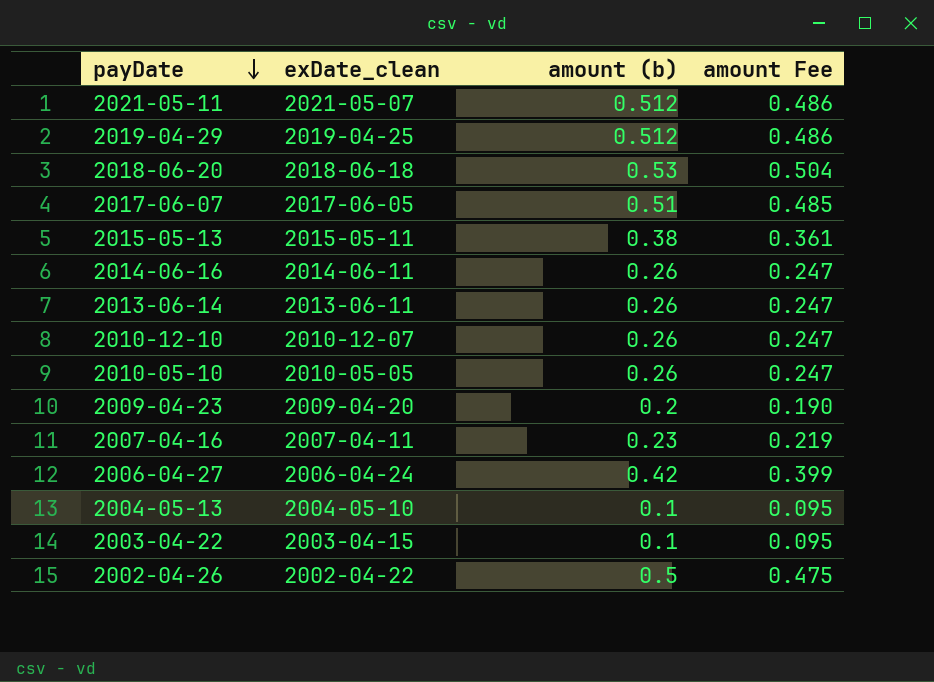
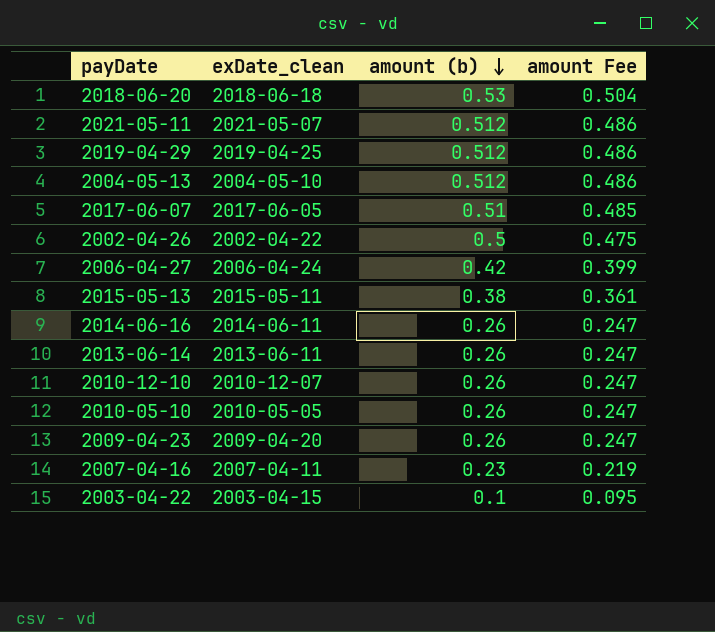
row order: payDate descending -> amount (b) descending
2004-05-13 | amount (b): 0.1 -> 0.512
2004-05-13 | amount Fee: 0.095 -> 0.486
2009-04-23 | amount (b): 0.2 -> 0.26
2009-04-23 | amount Fee: 0.190 -> 0.247

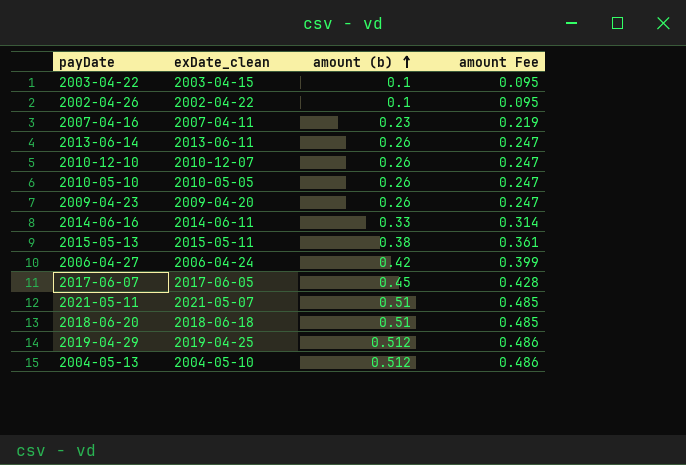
row order: amount (b) descending -> amount (b) ascending
2002-04-26 | amount (b): 0.5 -> 0.1
2002-04-26 | amount Fee: 0.475 -> 0.095
2014-06-16 | amount (b): 0.26 -> 0.33
2014-06-16 | amount Fee: 0.247 -> 0.314
2017-06-07 | amount (b): 0.51 -> 0.45
2017-06-07 | amount Fee: 0.485 -> 0.428
2021-05-11 | amount (b): 0.512 -> 0.51
2021-05-11 | amount Fee: 0.486 -> 0.485
2018-06-20 | amount (b): 0.53 -> 0.51
2018-06-20 | amount Fee: 0.504 -> 0.485

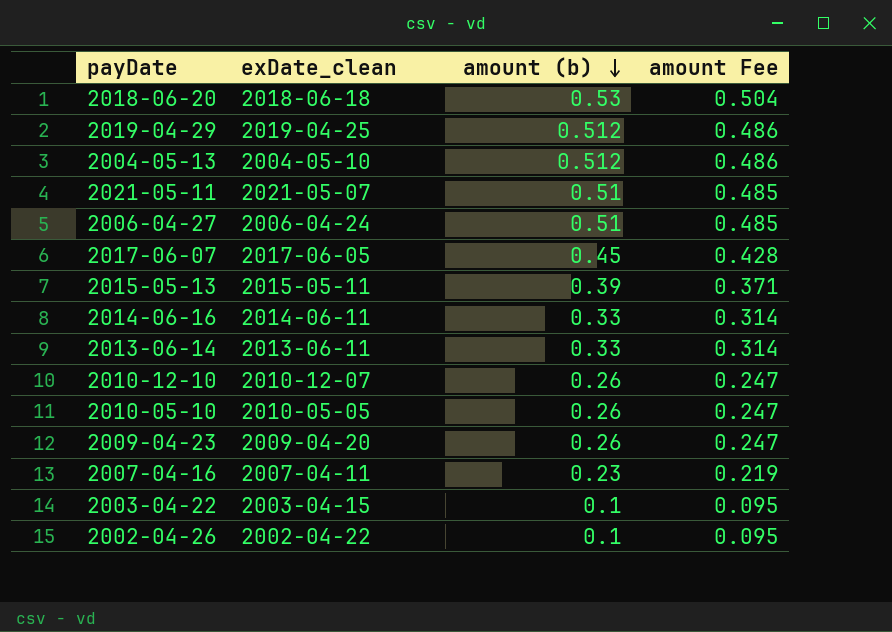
row order: amount (b) ascending -> amount (b) descending
2018-06-20 | amount (b): 0.51 -> 0.53
2018-06-20 | amount Fee: 0.485 -> 0.504
2006-04-27 | amount (b): 0.42 -> 0.51
2006-04-27 | amount Fee: 0.399 -> 0.485
2015-05-13 | amount (b): 0.38 -> 0.39
2015-05-13 | amount Fee: 0.361 -> 0.371
2013-06-14 | amount (b): 0.26 -> 0.33
2013-06-14 | amount Fee: 0.247 -> 0.314

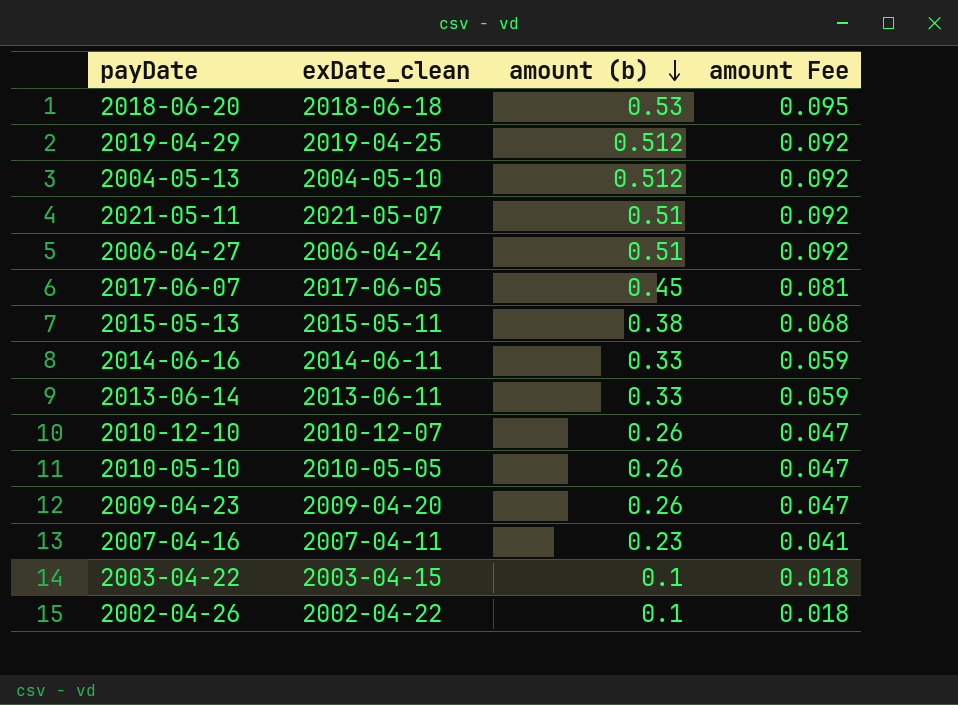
column amount Fee | formula: [amount (b)] * 0.95 -> [amount (b)] * 0.18
2015-05-13 | amount (b): 0.39 -> 0.38

